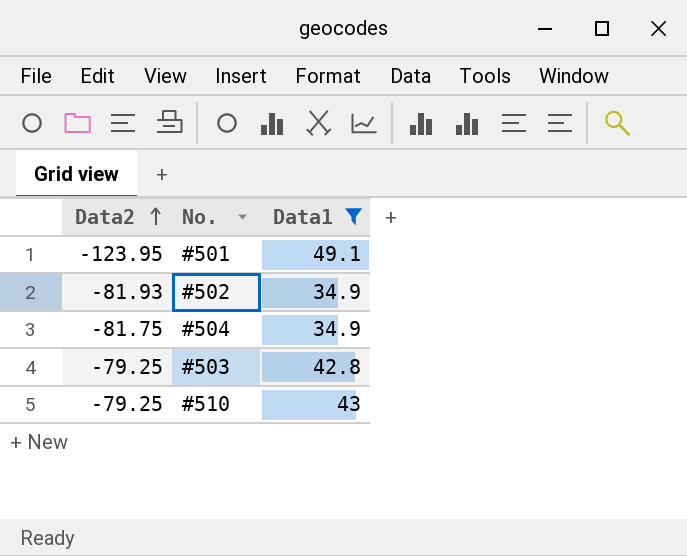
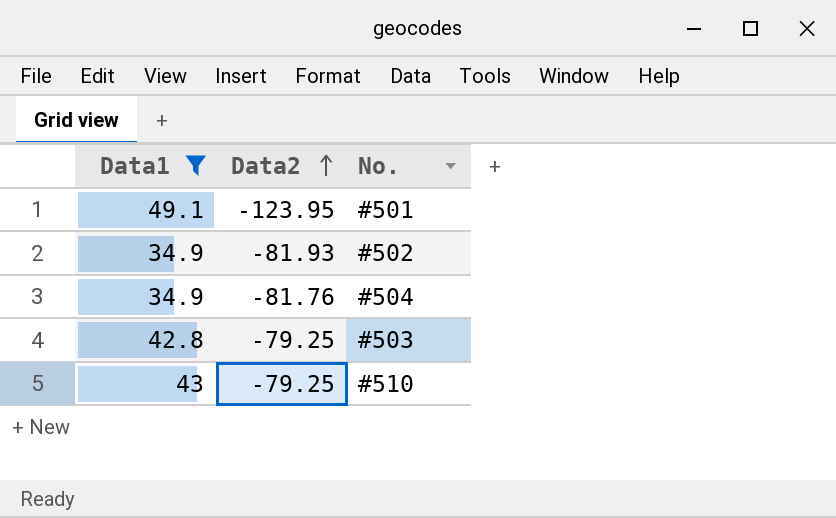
column Data1 | position: 3 -> 1
#504 | Data2: -81.75 -> -81.76

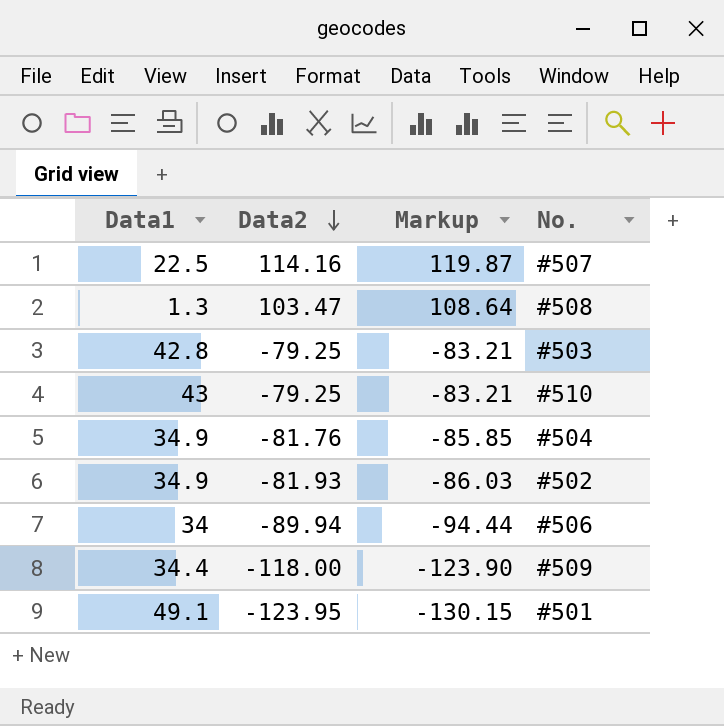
filter: Data1 >= 34.9 -> none
row order: Data2 ascending -> Data2 descending
column Markup | formula: none -> [Data2] * 1.05

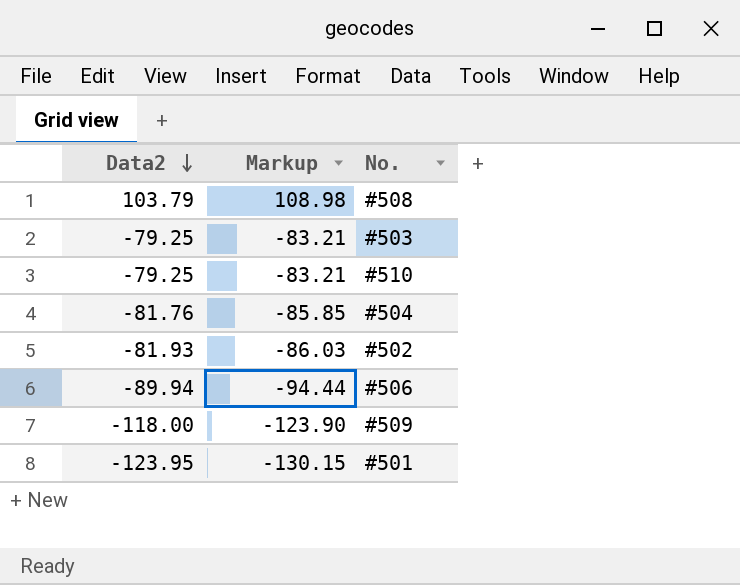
column Data1 | position: 1 -> none
row #507: 22.5 | 114.16 | 119.87 -> none
#508 | Data2: 103.47 -> 103.79
#508 | Markup: 108.64 -> 108.98

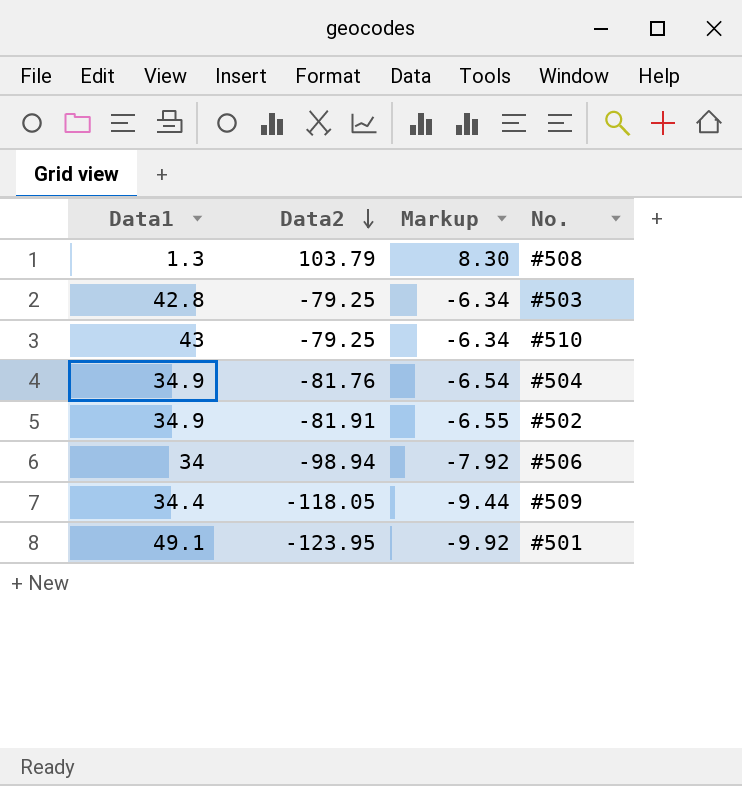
column Data1 | position: none -> 1
column Markup | formula: [Data2] * 1.05 -> [Data2] * 0.08
#502 | Data2: -81.93 -> -81.91
#506 | Data2: -89.94 -> -98.94
#509 | Data2: -118.00 -> -118.05

